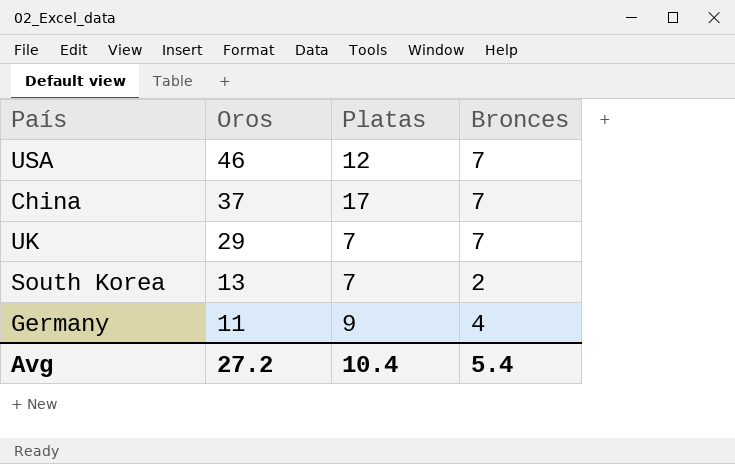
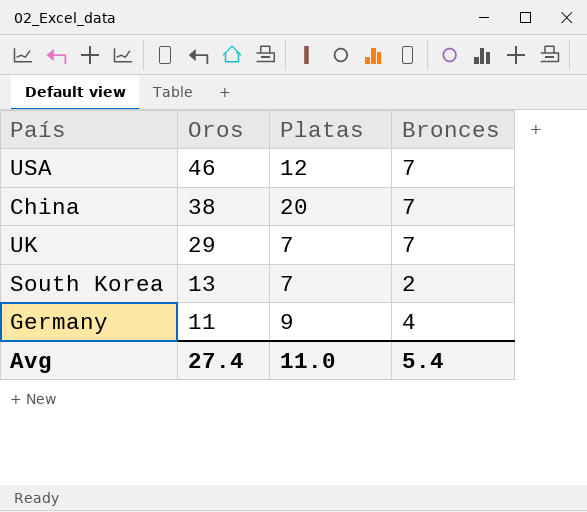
China | Oros: 37 -> 38
China | Platas: 17 -> 20
Avg | Oros: 27.2 -> 27.4
Avg | Platas: 10.4 -> 11.0

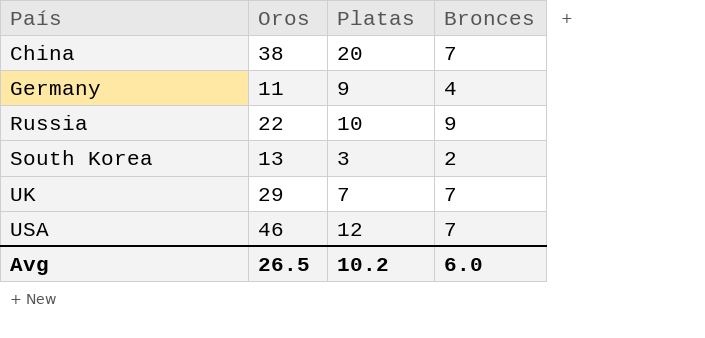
row order: Oros descending -> País ascending
row Russia: none -> 22 | 10 | 9
South Korea | Platas: 7 -> 3
Avg | Oros: 27.4 -> 26.5
Avg | Platas: 11.0 -> 10.2
Avg | Bronces: 5.4 -> 6.0

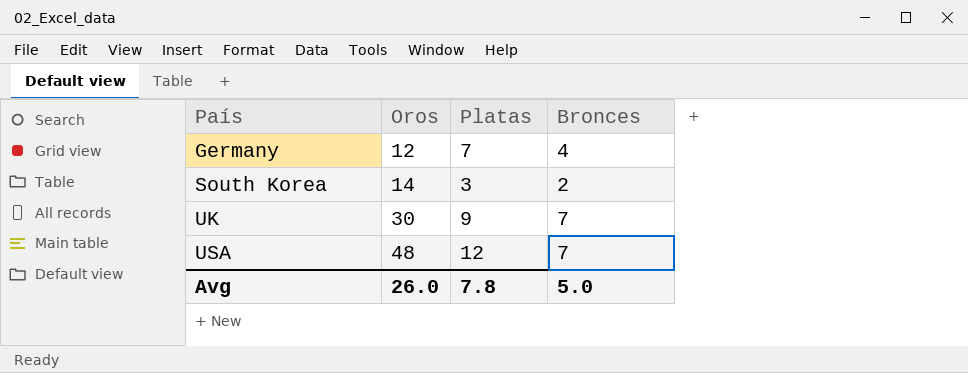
row China: 38 | 20 | 7 -> none
row Russia: 22 | 10 | 9 -> none
Germany | Oros: 11 -> 12
Germany | Platas: 9 -> 7
South Korea | Oros: 13 -> 14
UK | Oros: 29 -> 30
UK | Platas: 7 -> 9
USA | Oros: 46 -> 48
Avg | Oros: 26.5 -> 26.0
Avg | Platas: 10.2 -> 7.8
Avg | Bronces: 6.0 -> 5.0

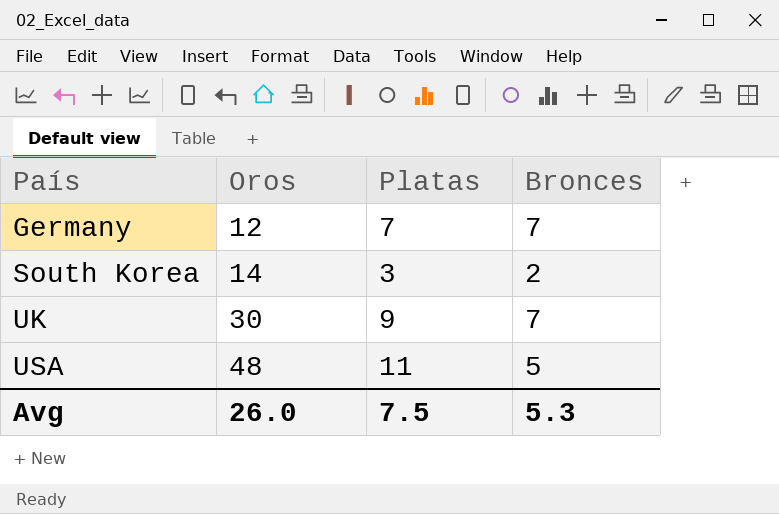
Germany | Bronces: 4 -> 7
USA | Platas: 12 -> 11
USA | Bronces: 7 -> 5
Avg | Platas: 7.8 -> 7.5
Avg | Bronces: 5.0 -> 5.3

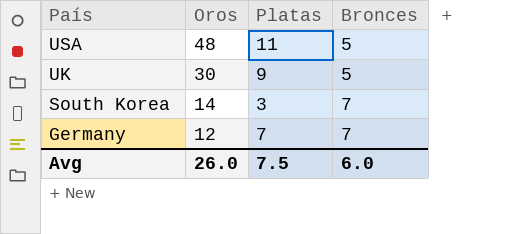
row order: País ascending -> País descending
UK | Bronces: 7 -> 5
South Korea | Bronces: 2 -> 7
Avg | Bronces: 5.3 -> 6.0

